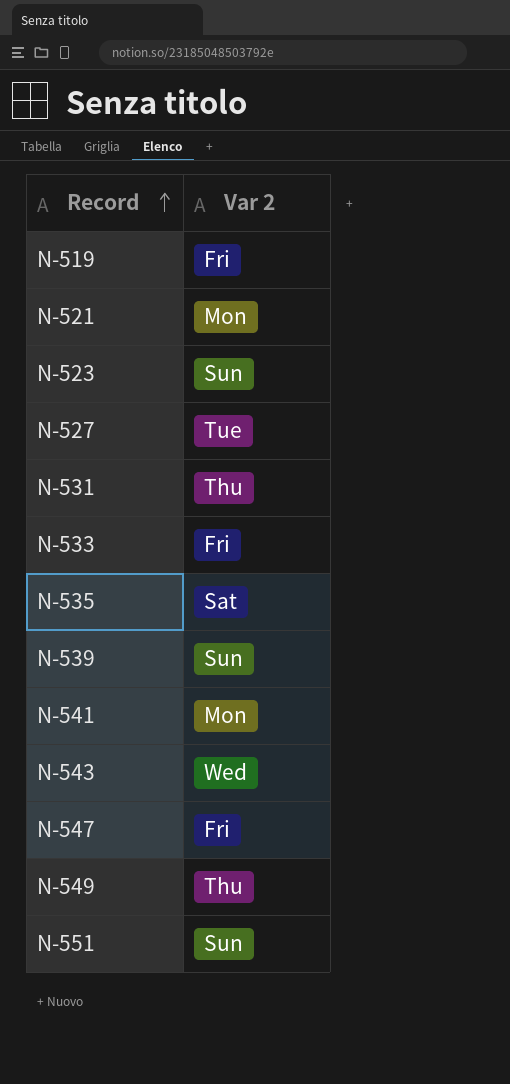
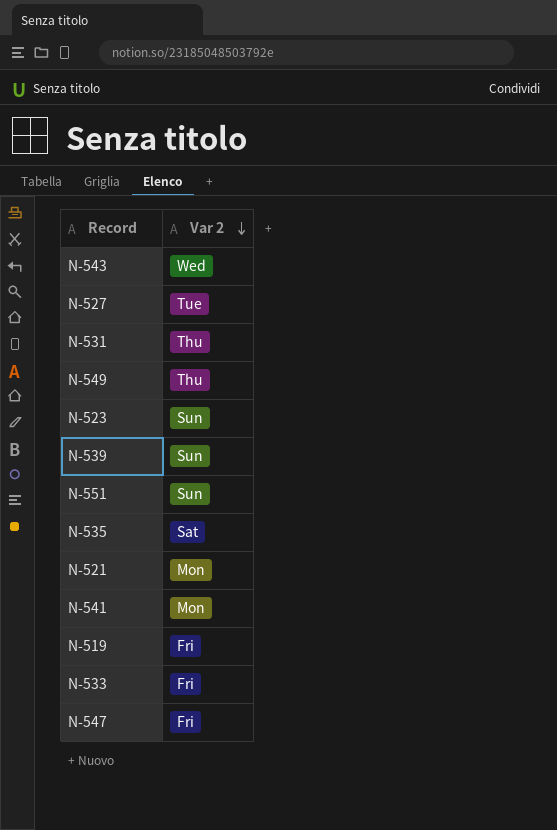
row order: Record ascending -> Var 2 descending

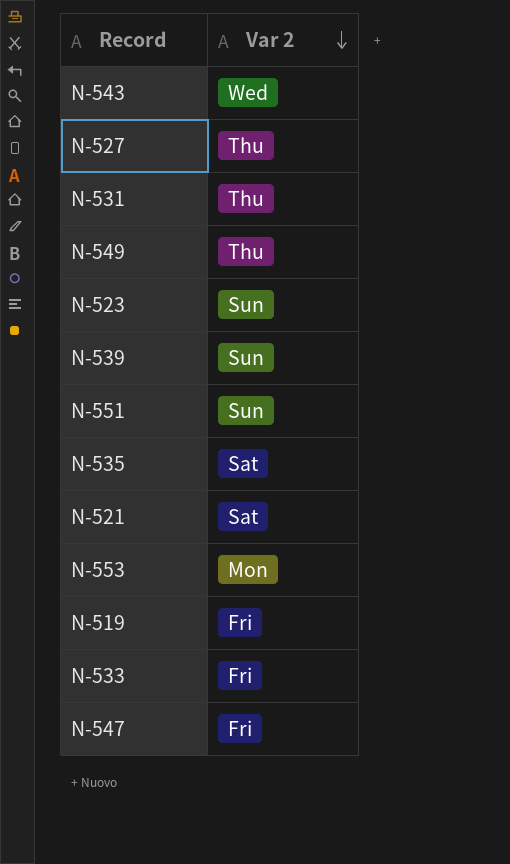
row N-541: Mon -> none
N-527 | Var 2: Tue -> Thu
N-521 | Var 2: Mon -> Sat
row N-553: none -> Mon

